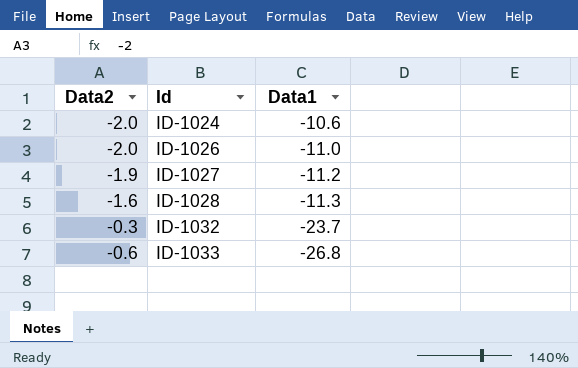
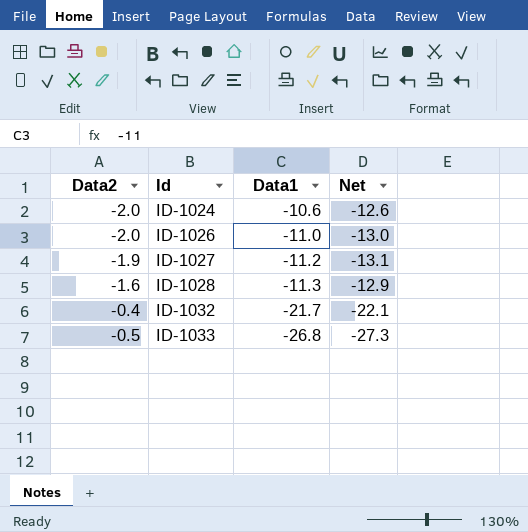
column Net | formula: none -> [Data2] + [Data1]
ID-1032 | Data2: -0.3 -> -0.4
ID-1032 | Data1: -23.7 -> -21.7
ID-1033 | Data2: -0.6 -> -0.5

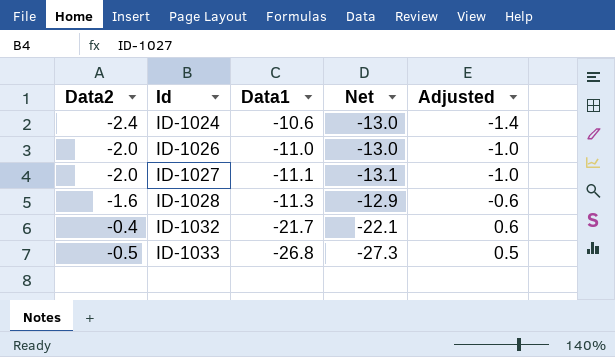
column Adjusted | formula: none -> [Data2] + 1
ID-1024 | Data2: -2.0 -> -2.4
ID-1024 | Net: -12.6 -> -13.0
ID-1027 | Data2: -1.9 -> -2.0
ID-1027 | Data1: -11.2 -> -11.1

